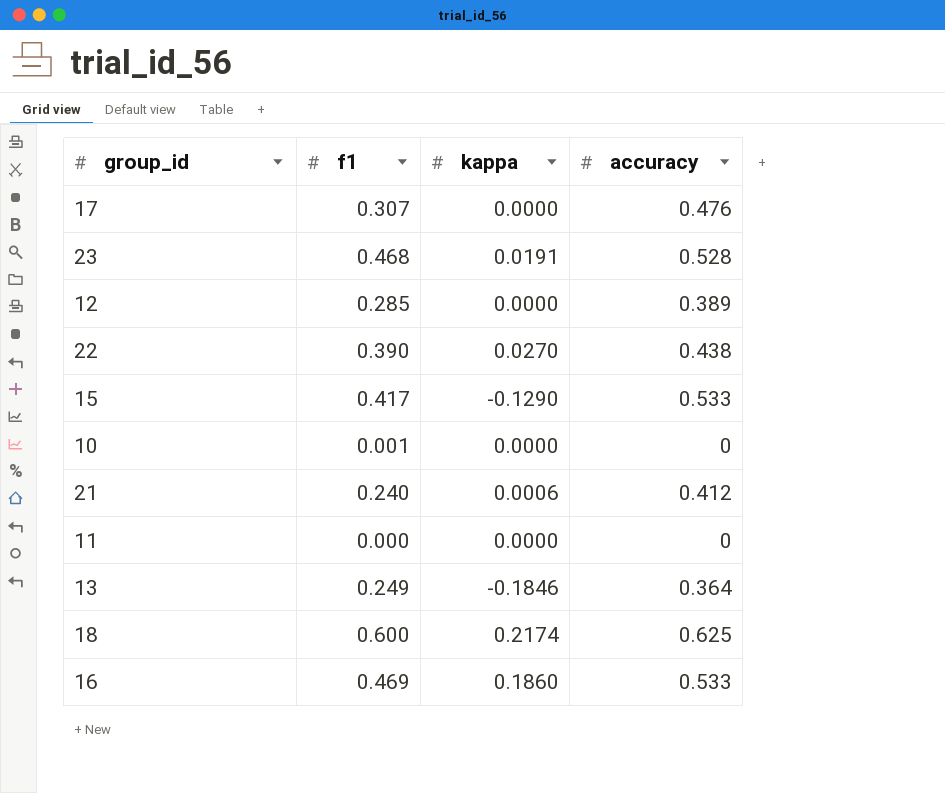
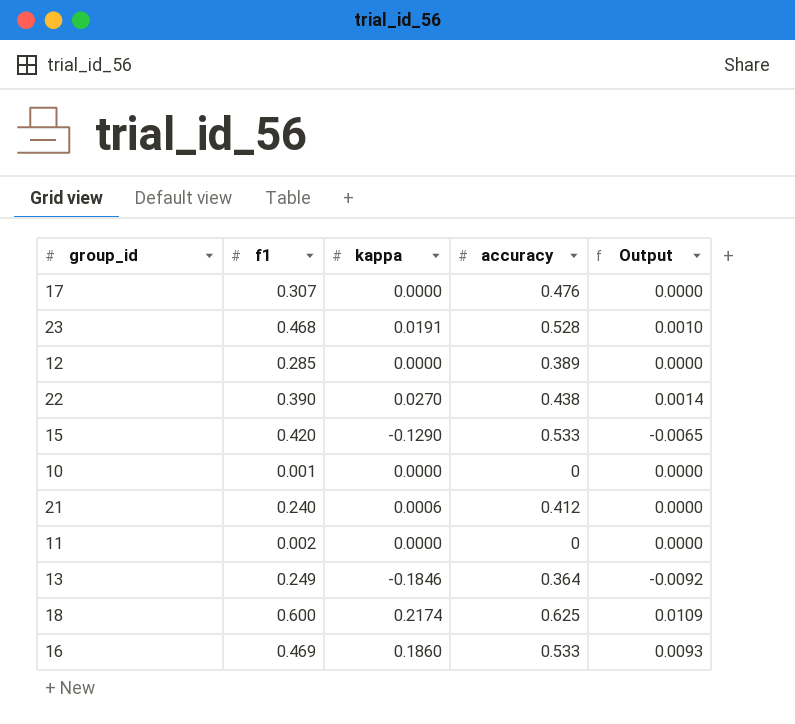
column Output | formula: none -> [kappa] * 0.05
15 | f1: 0.417 -> 0.420
11 | f1: 0.000 -> 0.002

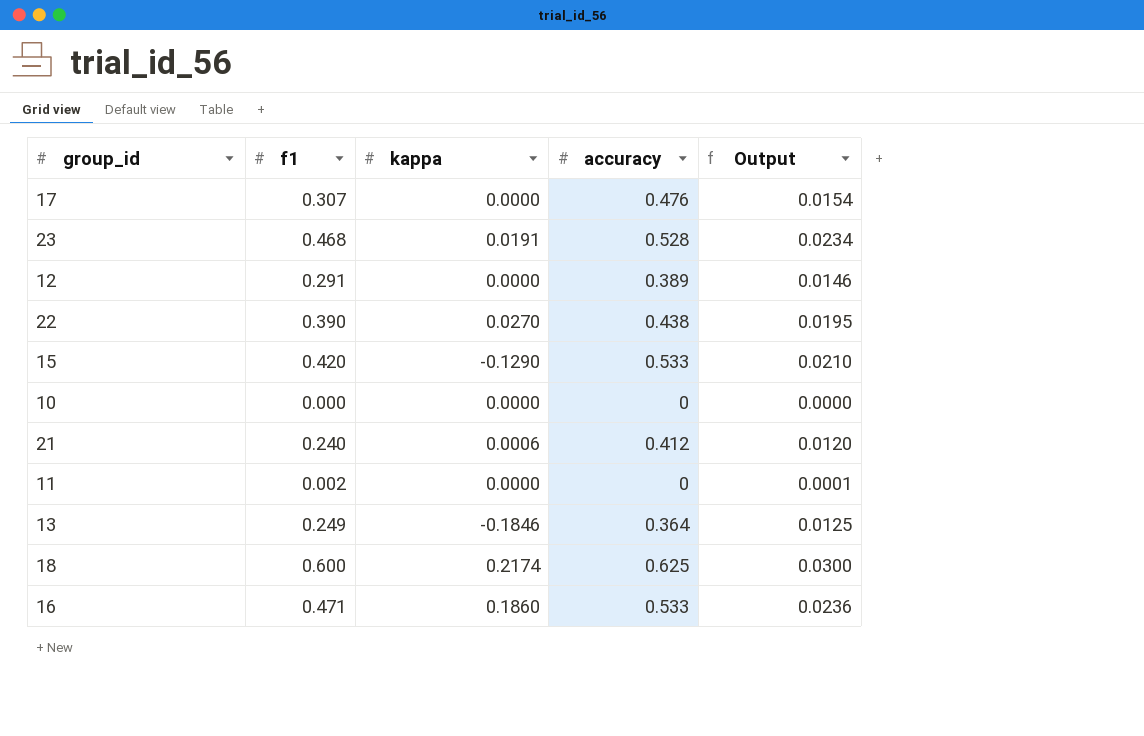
column Output | formula: [kappa] * 0.05 -> [f1] * 0.05
12 | f1: 0.285 -> 0.291
10 | f1: 0.001 -> 0.000
16 | f1: 0.469 -> 0.471

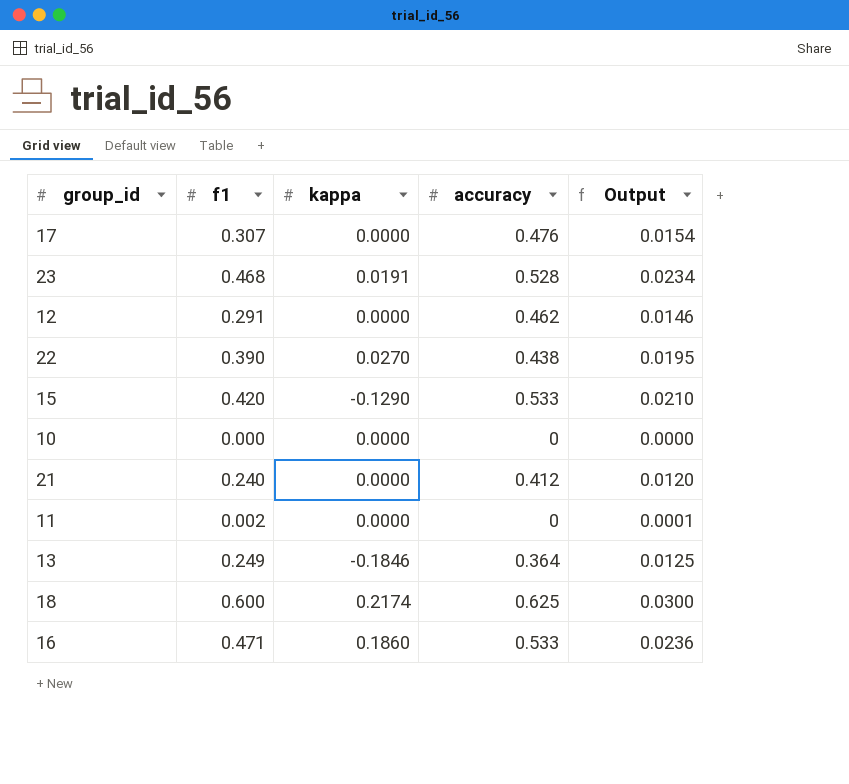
12 | accuracy: 0.389 -> 0.462
21 | kappa: 0.0006 -> 0.0000

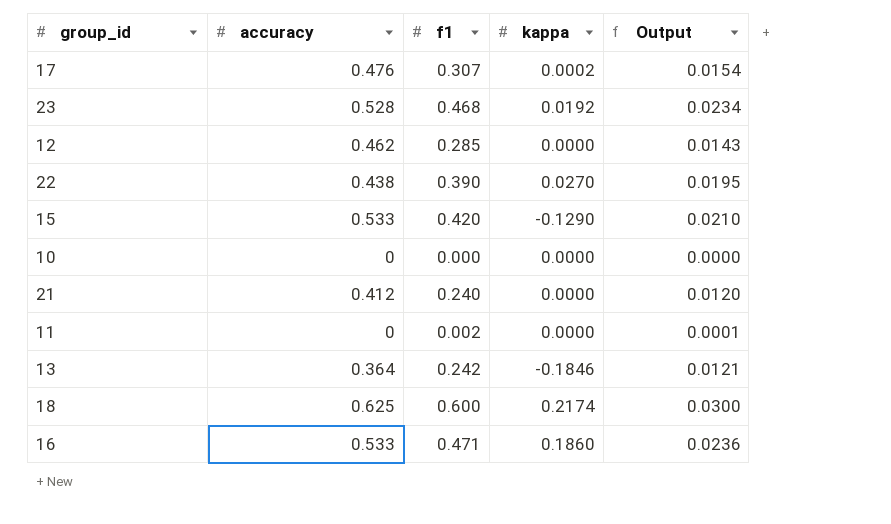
column accuracy | position: 4 -> 2
17 | kappa: 0.0000 -> 0.0002
23 | kappa: 0.0191 -> 0.0192
12 | f1: 0.291 -> 0.285
12 | Output: 0.0146 -> 0.0143
13 | f1: 0.249 -> 0.242
13 | Output: 0.0125 -> 0.0121

